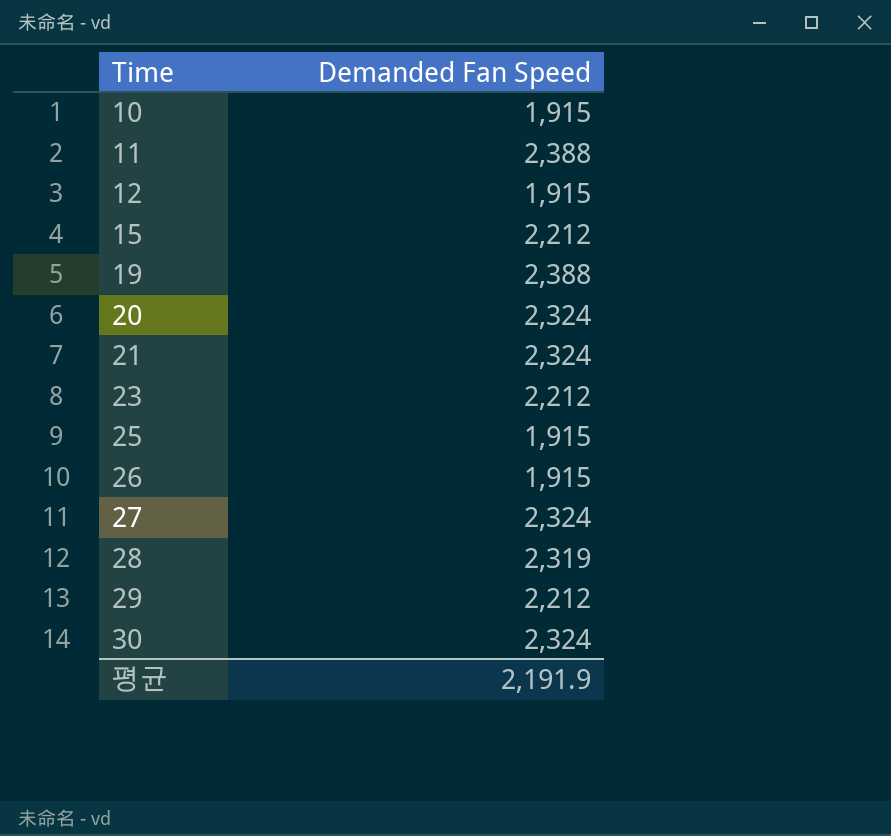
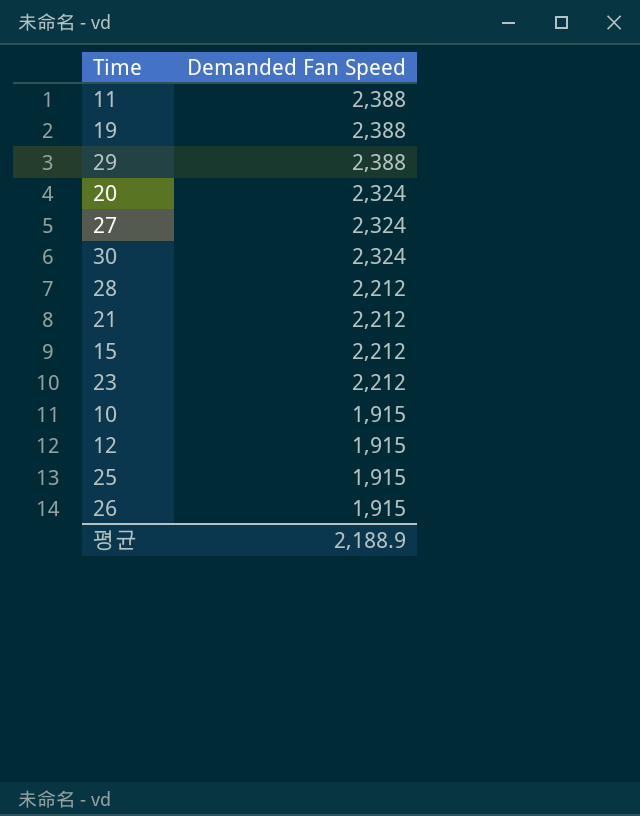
row order: Time ascending -> Demanded Fan Speed descending
29 | Demanded Fan Speed: 2,212 -> 2,388
28 | Demanded Fan Speed: 2,319 -> 2,212
21 | Demanded Fan Speed: 2,324 -> 2,212
평균 | Demanded Fan Speed: 2,191.9 -> 2,188.9

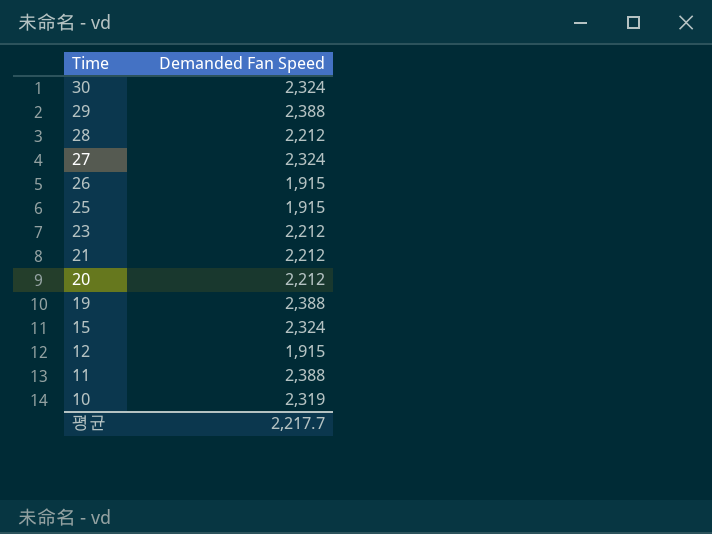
row order: Demanded Fan Speed descending -> Time descending
20 | Demanded Fan Speed: 2,324 -> 2,212
15 | Demanded Fan Speed: 2,212 -> 2,324
10 | Demanded Fan Speed: 1,915 -> 2,319
평균 | Demanded Fan Speed: 2,188.9 -> 2,217.7

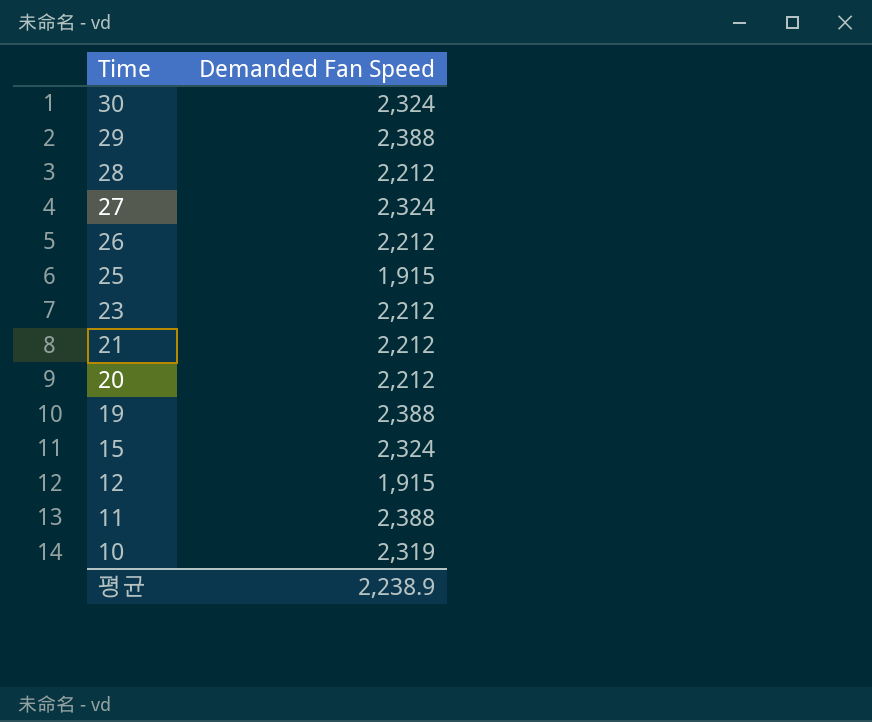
26 | Demanded Fan Speed: 1,915 -> 2,212
평균 | Demanded Fan Speed: 2,217.7 -> 2,238.9

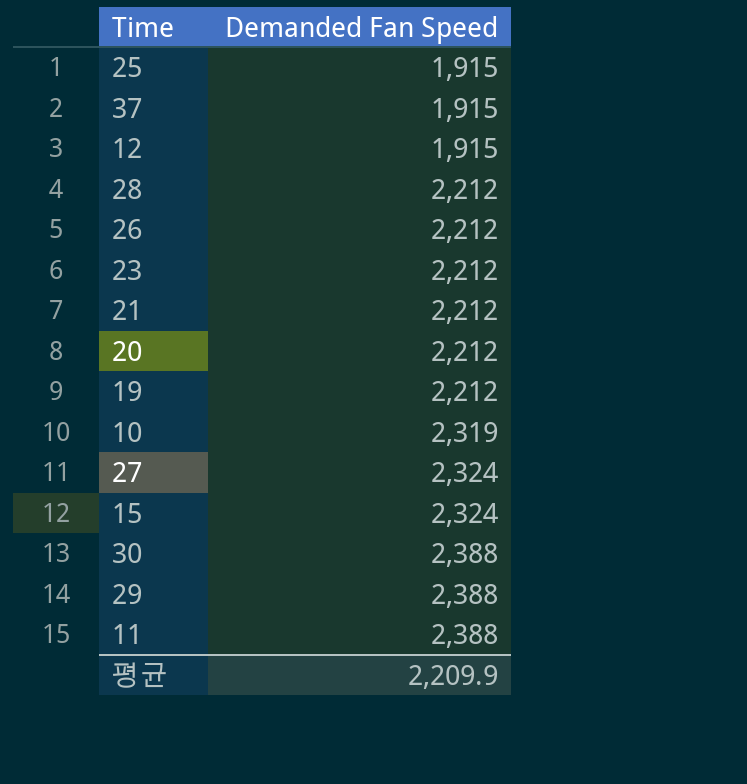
row order: Time descending -> Demanded Fan Speed ascending
row 37: none -> 1,915
19 | Demanded Fan Speed: 2,388 -> 2,212
30 | Demanded Fan Speed: 2,324 -> 2,388
평균 | Demanded Fan Speed: 2,238.9 -> 2,209.9

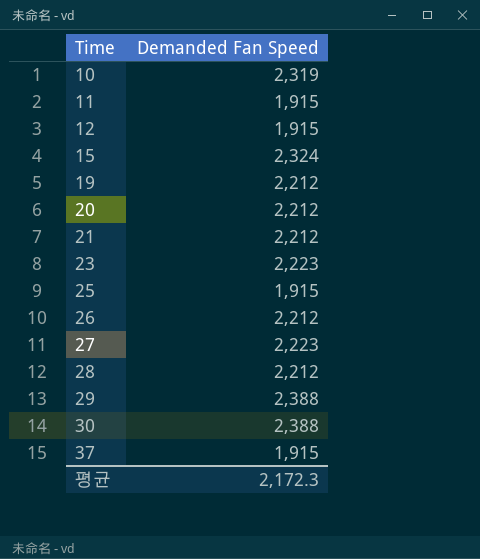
row order: Demanded Fan Speed ascending -> Time ascending
11 | Demanded Fan Speed: 2,388 -> 1,915
23 | Demanded Fan Speed: 2,212 -> 2,223
27 | Demanded Fan Speed: 2,324 -> 2,223
평균 | Demanded Fan Speed: 2,209.9 -> 2,172.3

